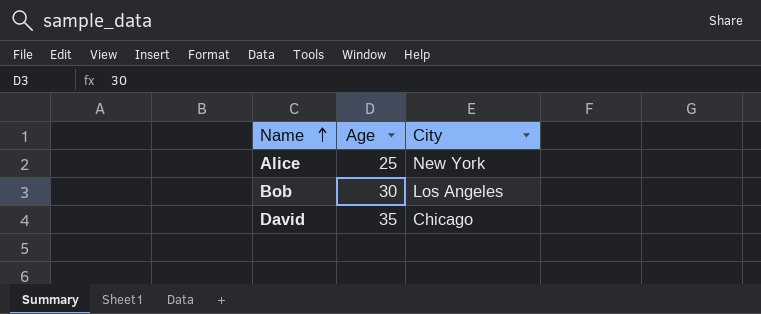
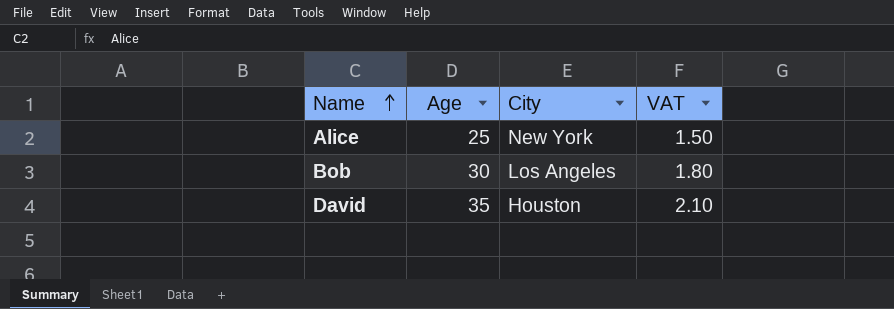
column VAT | formula: none -> [Age] * 0.06
David | City: Chicago -> Houston

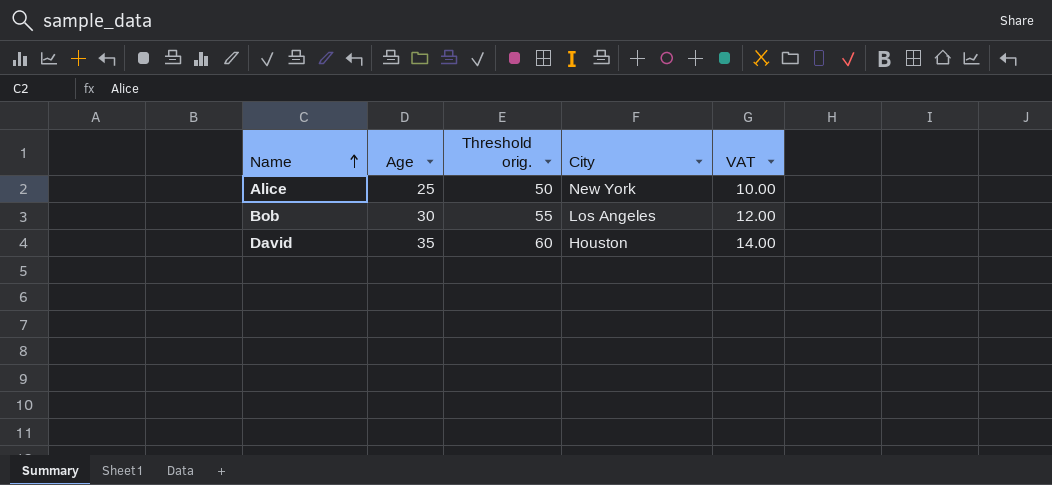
column Threshold orig. | formula: none -> [Age] + 25
column VAT | formula: [Age] * 0.06 -> [Age] * 0.4

